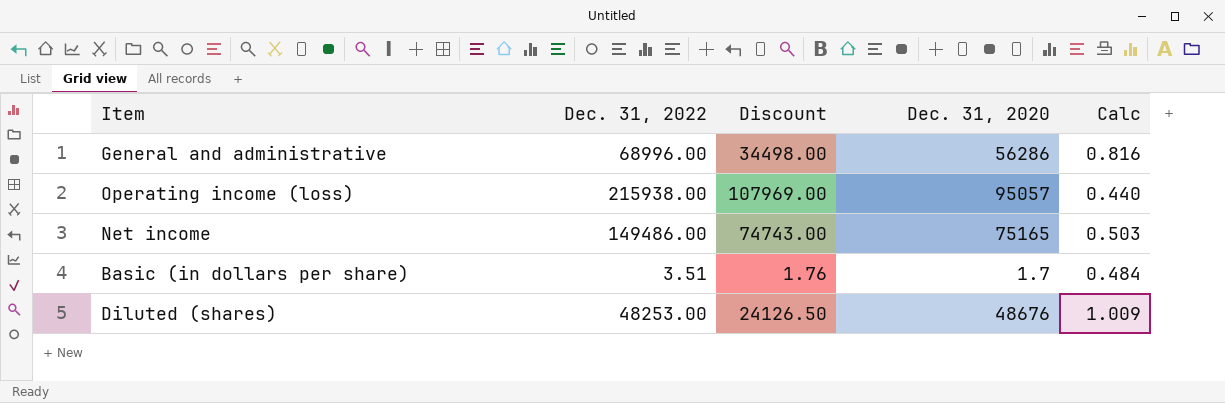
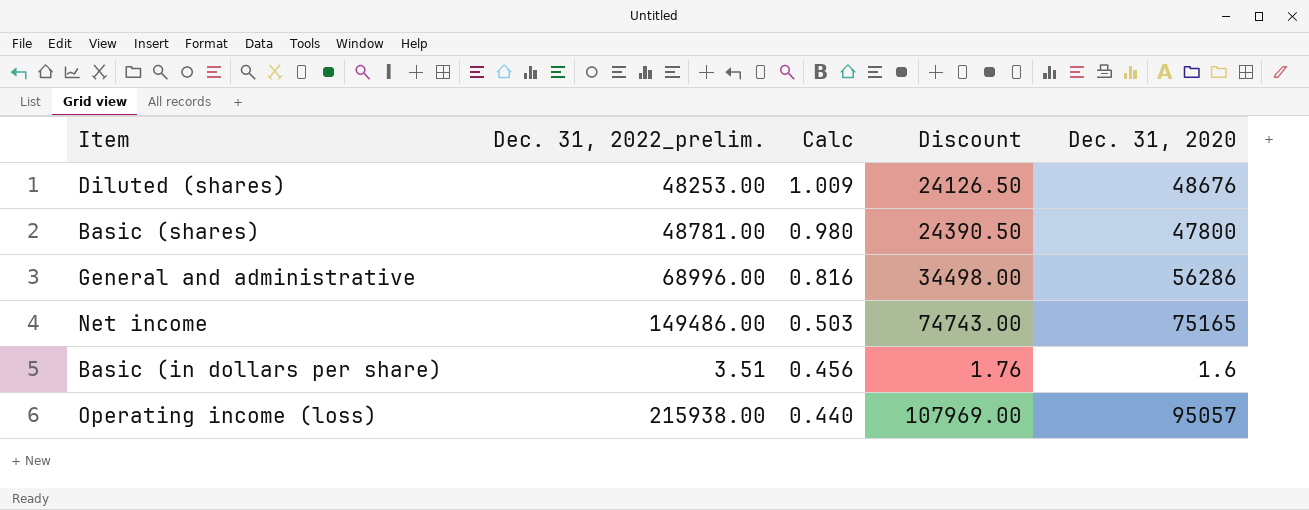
row order: none -> Calc descending
column name: Dec. 31, 2022 -> Dec. 31, 2022_prelim.
column Calc | position: 5 -> 3
row Basic (shares): none -> 48781.00 | 0.980 | 24390.50 | 47800
Basic (in dollars per share) | Calc: 0.484 -> 0.456
Basic (in dollars per share) | Dec. 31, 2020: 1.7 -> 1.6

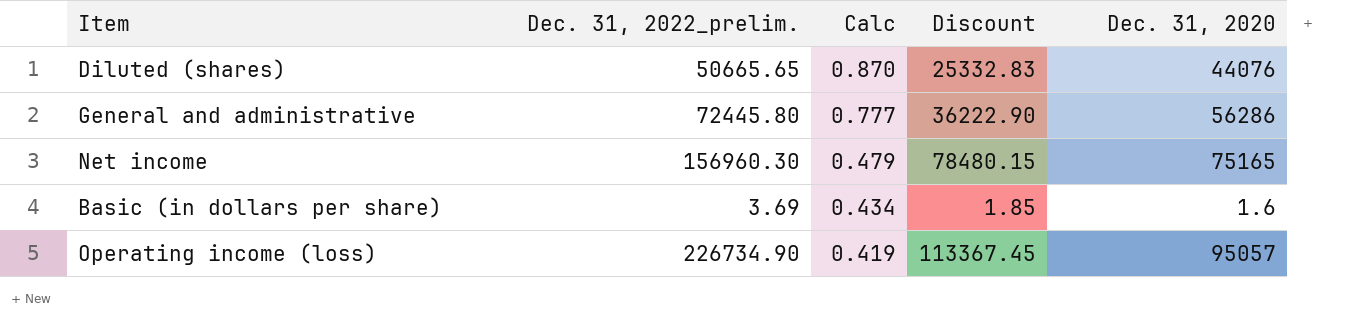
row Basic (shares): 48781.00 | 0.980 | 24390.50 | 47800 -> none
Diluted (shares) | Dec. 31, 2022_prelim.: 48253.00 -> 50665.65
Diluted (shares) | Calc: 1.009 -> 0.870
Diluted (shares) | Discount: 24126.50 -> 25332.83
Diluted (shares) | Dec. 31, 2020: 48676 -> 44076
General and administrative | Dec. 31, 2022_prelim.: 68996.00 -> 72445.80
General and administrative | Calc: 0.816 -> 0.777
General and administrative | Discount: 34498.00 -> 36222.90
Net income | Dec. 31, 2022_prelim.: 149486.00 -> 156960.30
Net income | Calc: 0.503 -> 0.479
Net income | Discount: 74743.00 -> 78480.15
Basic (in dollars per share) | Dec. 31, 2022_prelim.: 3.51 -> 3.69
Basic (in dollars per share) | Calc: 0.456 -> 0.434
Basic (in dollars per share) | Discount: 1.76 -> 1.85
Operating income (loss) | Dec. 31, 2022_prelim.: 215938.00 -> 226734.90
Operating income (loss) | Calc: 0.440 -> 0.419
Operating income (loss) | Discount: 107969.00 -> 113367.45

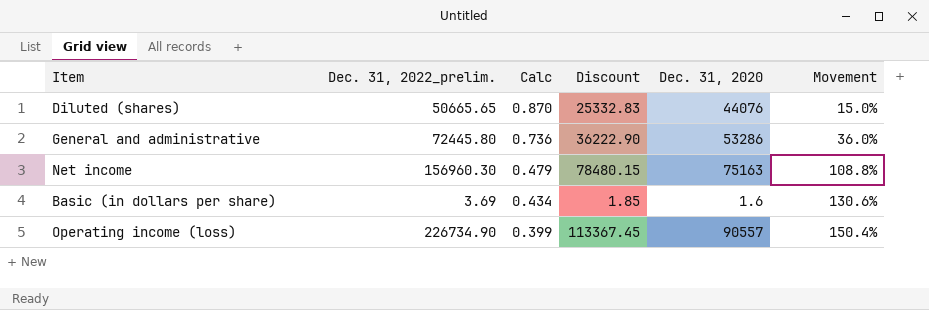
column Movement | formula: none -> ([Dec. 31, 2022_prelim.] - [Dec. 31, 2020]) / [Dec. 31, 2020]
General and administrative | Calc: 0.777 -> 0.736
General and administrative | Dec. 31, 2020: 56286 -> 53286
Net income | Dec. 31, 2020: 75165 -> 75163
Operating income (loss) | Calc: 0.419 -> 0.399
Operating income (loss) | Dec. 31, 2020: 95057 -> 90557

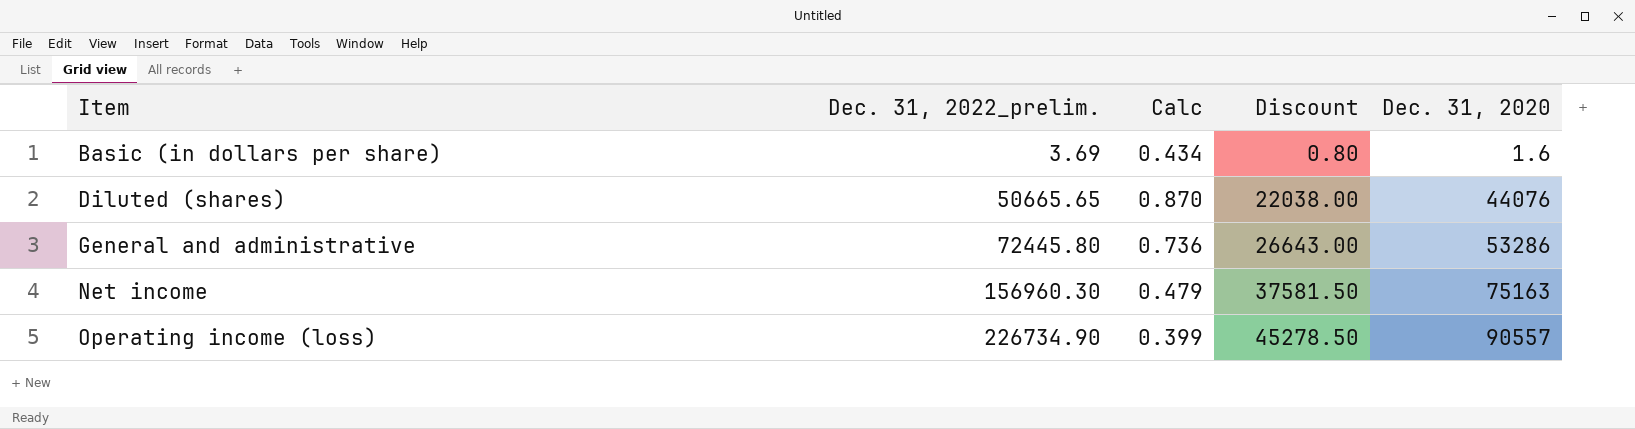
row order: Calc descending -> Item ascending
column Movement | formula: ([Dec. 31, 2022_prelim.] - [Dec. 31, 2020]) / [Dec. 31, 2020] -> none
column Discount | formula: [Dec. 31, 2022_prelim.] * 0.5 -> [Dec. 31, 2020] * 0.5

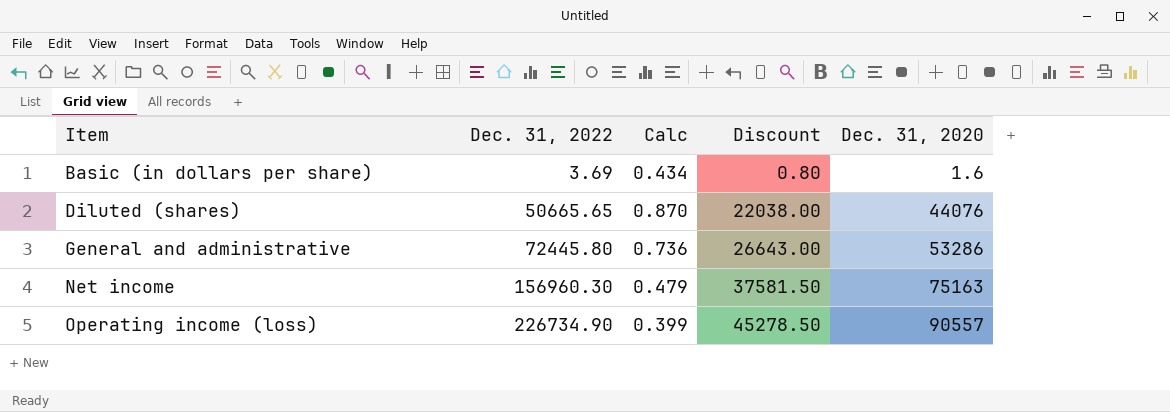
column name: Dec. 31, 2022_prelim. -> Dec. 31, 2022

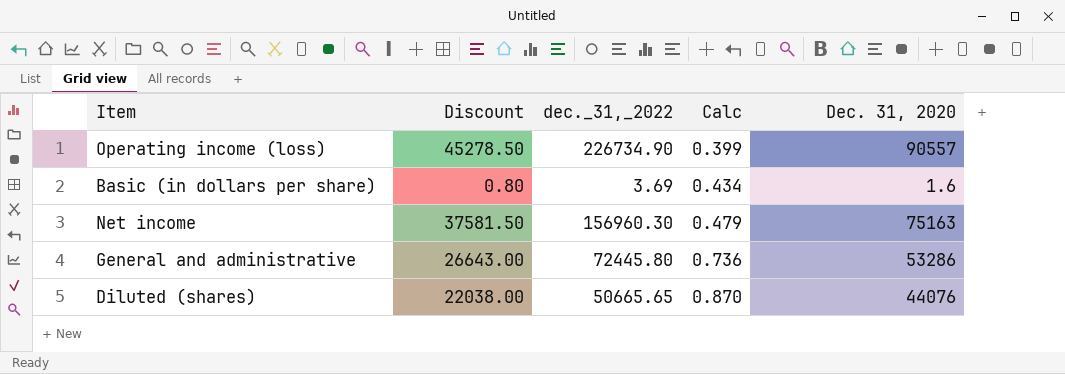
row order: Item ascending -> Calc ascending
column Discount | position: 4 -> 2
column name: Dec. 31, 2022 -> dec._31,_2022

